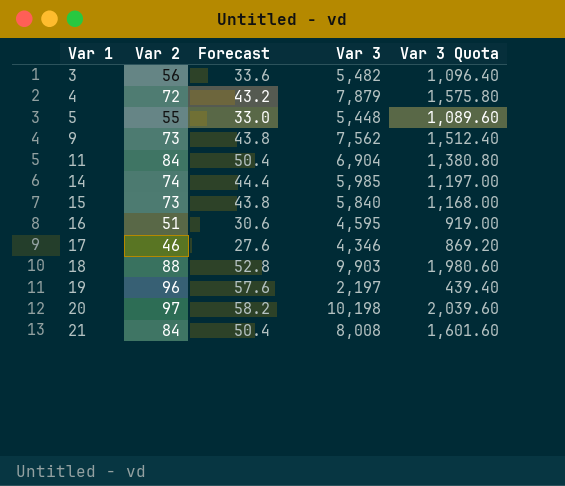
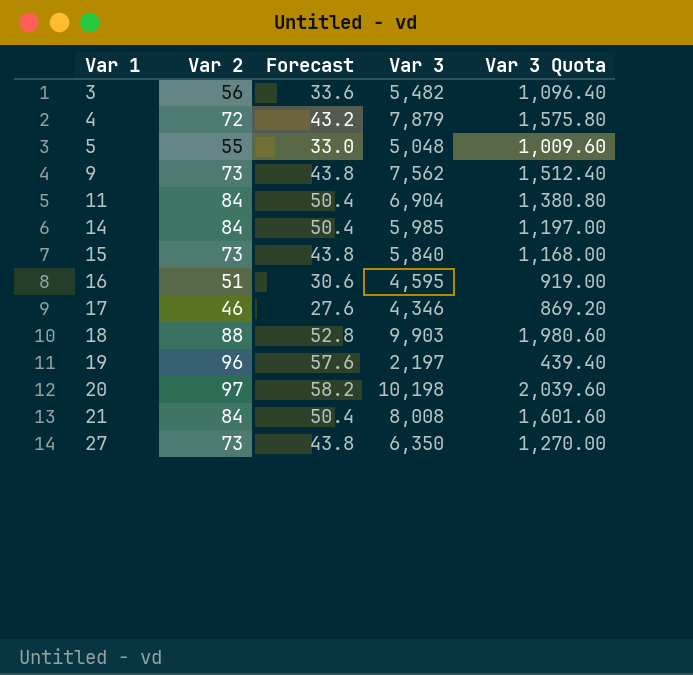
5 | Var 3: 5,448 -> 5,048
5 | Var 3 Quota: 1,089.60 -> 1,009.60
14 | Var 2: 74 -> 84
14 | Forecast: 44.4 -> 50.4
row 27: none -> 73 | 43.8 | 6,350 | 1,270.00

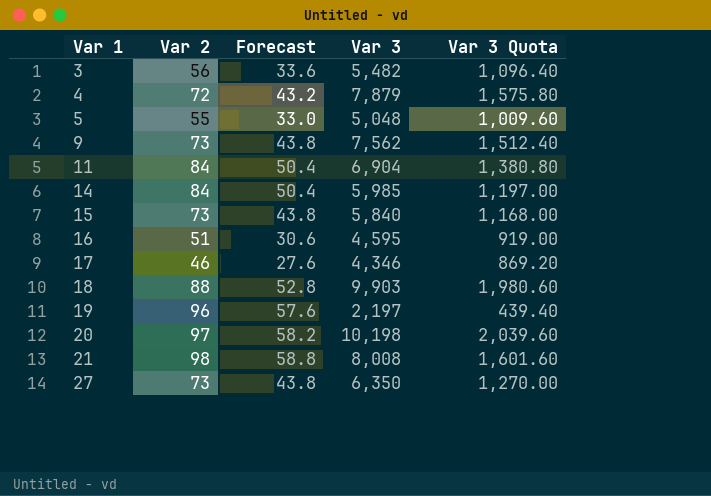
21 | Var 2: 84 -> 98
21 | Forecast: 50.4 -> 58.8

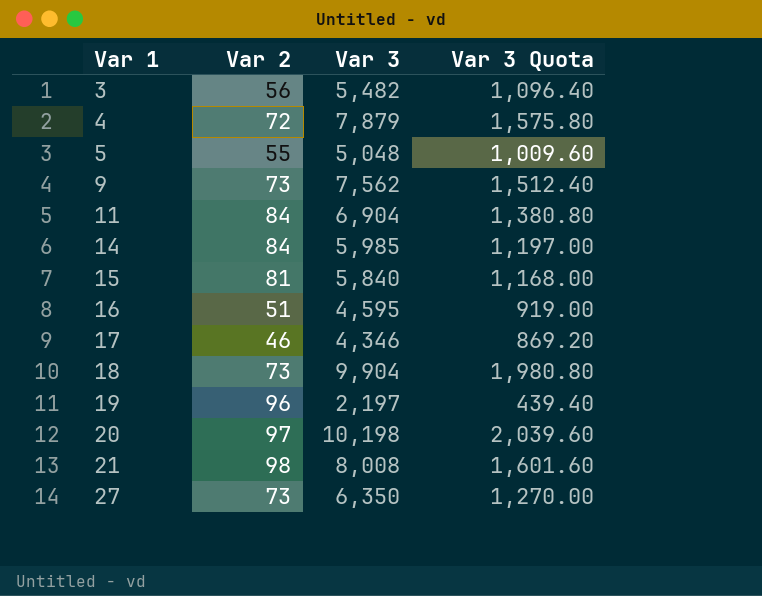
column Forecast | formula: [Var 2] * 0.6 -> none
15 | Var 2: 73 -> 81
18 | Var 2: 88 -> 73
18 | Var 3: 9,903 -> 9,904
18 | Var 3 Quota: 1,980.60 -> 1,980.80

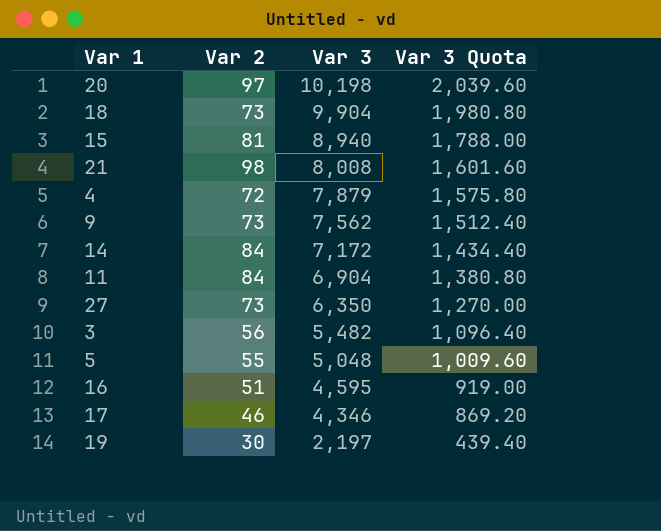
row order: Var 1 ascending -> Var 3 descending
15 | Var 3: 5,840 -> 8,940
15 | Var 3 Quota: 1,168.00 -> 1,788.00
14 | Var 3: 5,985 -> 7,172
14 | Var 3 Quota: 1,197.00 -> 1,434.40
19 | Var 2: 96 -> 30

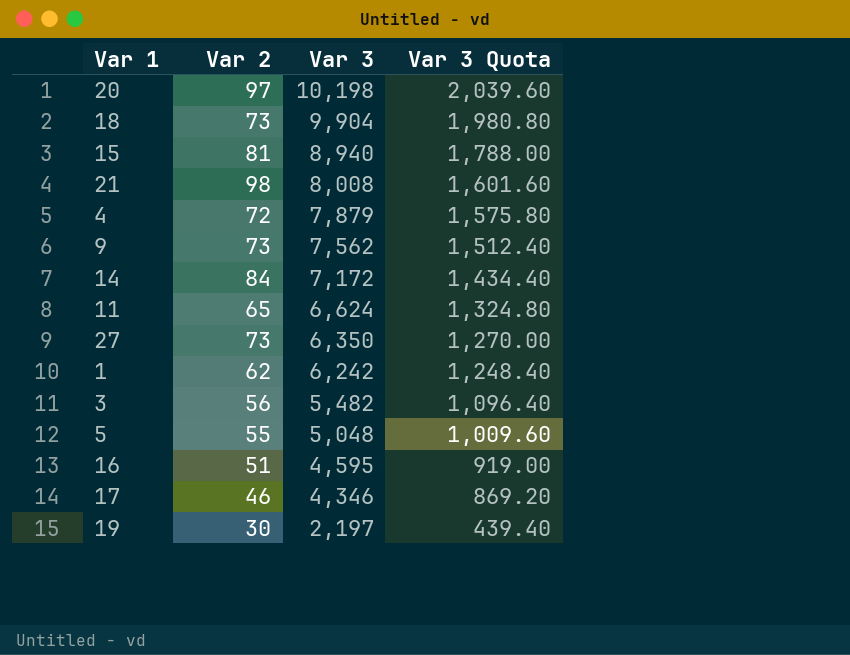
11 | Var 2: 84 -> 65
11 | Var 3: 6,904 -> 6,624
11 | Var 3 Quota: 1,380.80 -> 1,324.80
row 1: none -> 62 | 6,242 | 1,248.40

